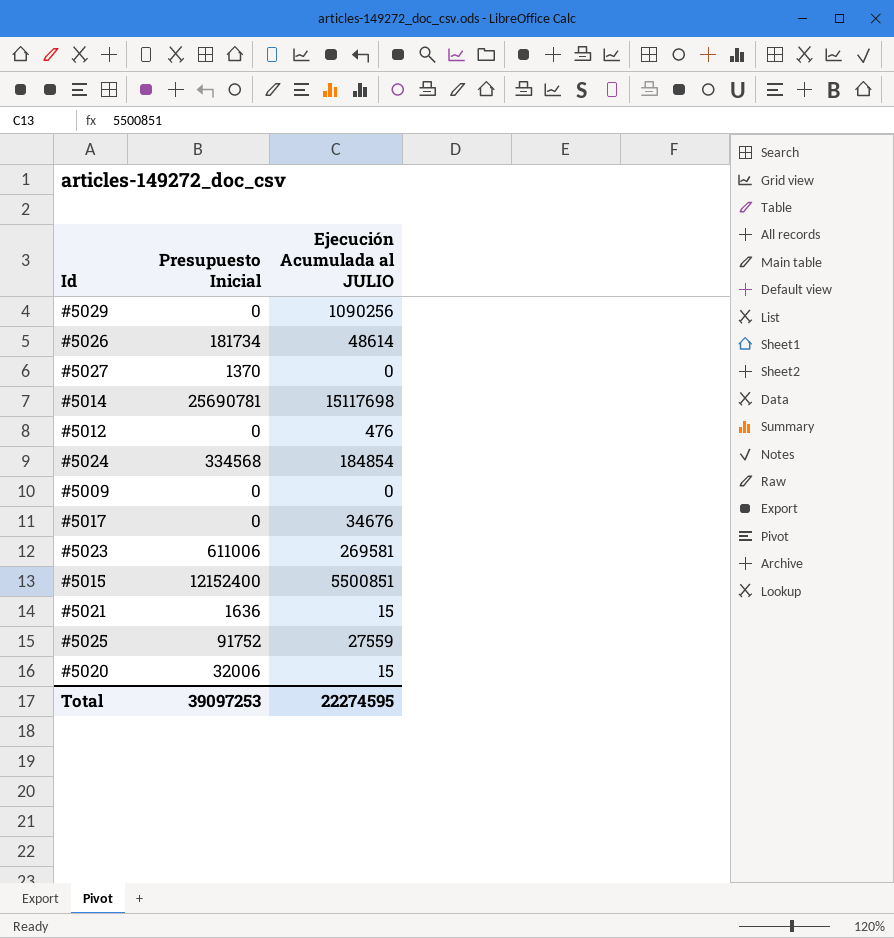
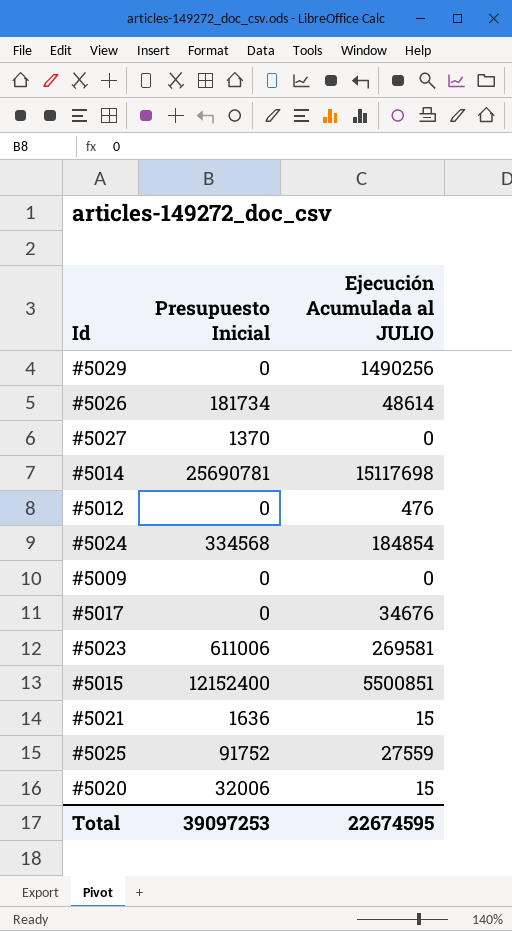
#5029 | Ejecución Acumulada al JULIO: 1090256 -> 1490256
Total | Ejecución Acumulada al JULIO: 22274595 -> 22674595

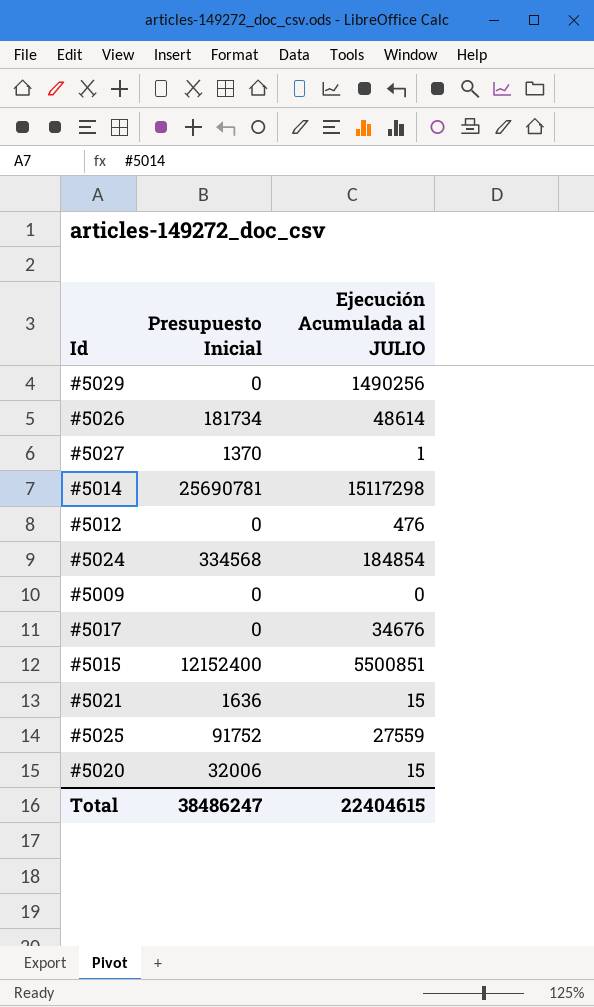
row #5023: 611006 | 269581 -> none
#5027 | Ejecución Acumulada al JULIO: 0 -> 1
#5014 | Ejecución Acumulada al JULIO: 15117698 -> 15117298
Total | Presupuesto Inicial: 39097253 -> 38486247
Total | Ejecución Acumulada al JULIO: 22674595 -> 22404615

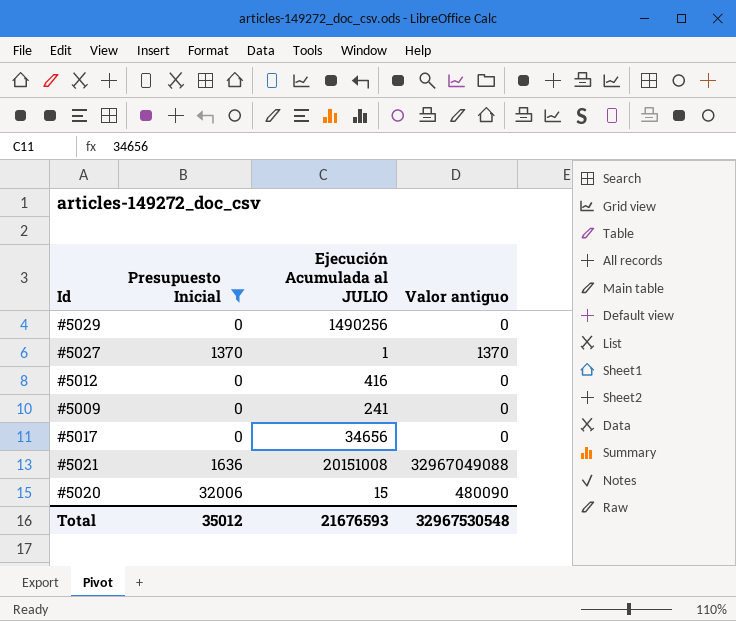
filter: none -> Presupuesto Inicial <= 32006
column Valor antiguo | formula: none -> [Presupuesto Inicial] * [Ejecución Acumulada al JULIO]
#5012 | Ejecución Acumulada al JULIO: 476 -> 416
#5009 | Ejecución Acumulada al JULIO: 0 -> 241
#5017 | Ejecución Acumulada al JULIO: 34676 -> 34656
#5021 | Ejecución Acumulada al JULIO: 15 -> 20151008
Total | Presupuesto Inicial: 38486247 -> 35012
Total | Ejecución Acumulada al JULIO: 22404615 -> 21676593

